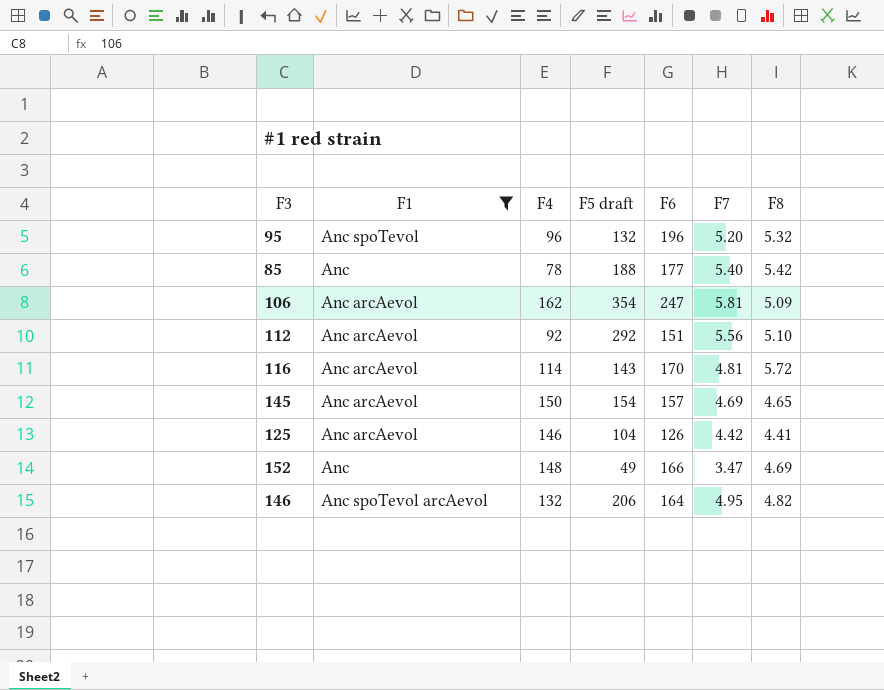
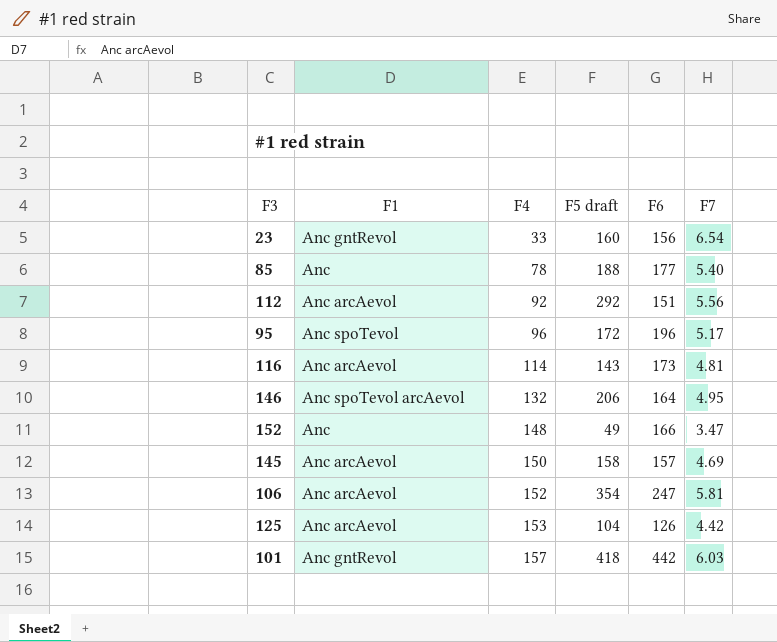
filter: F1 != Anc gntRevol -> none
row order: none -> F4 ascending
column F8 | position: 7 -> none
95 | F5 draft: 132 -> 172
95 | F7: 5.20 -> 5.17
116 | F6: 170 -> 173
145 | F5 draft: 154 -> 158
106 | F4: 162 -> 152
125 | F4: 146 -> 153

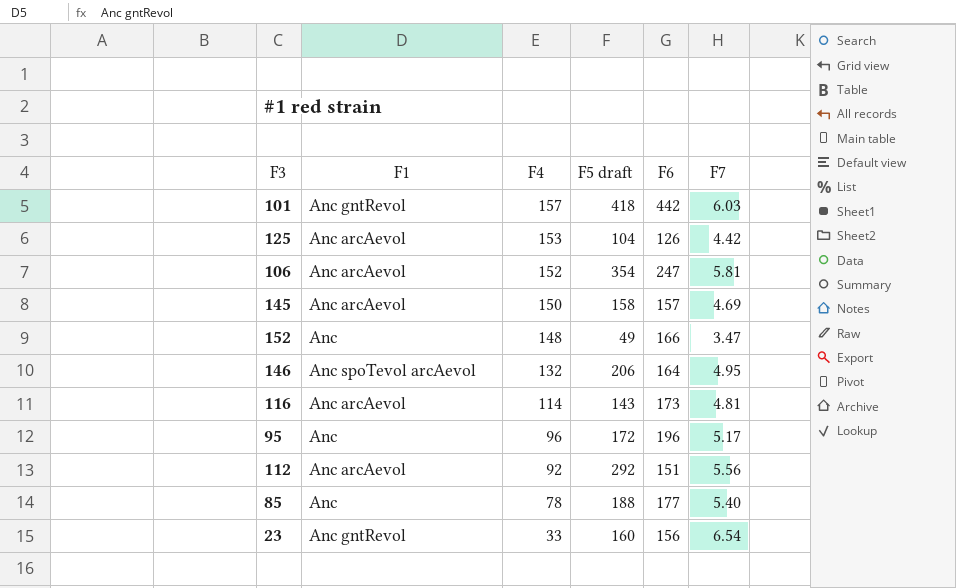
row order: F4 ascending -> F4 descending
95 | F1: Anc spoTevol -> Anc

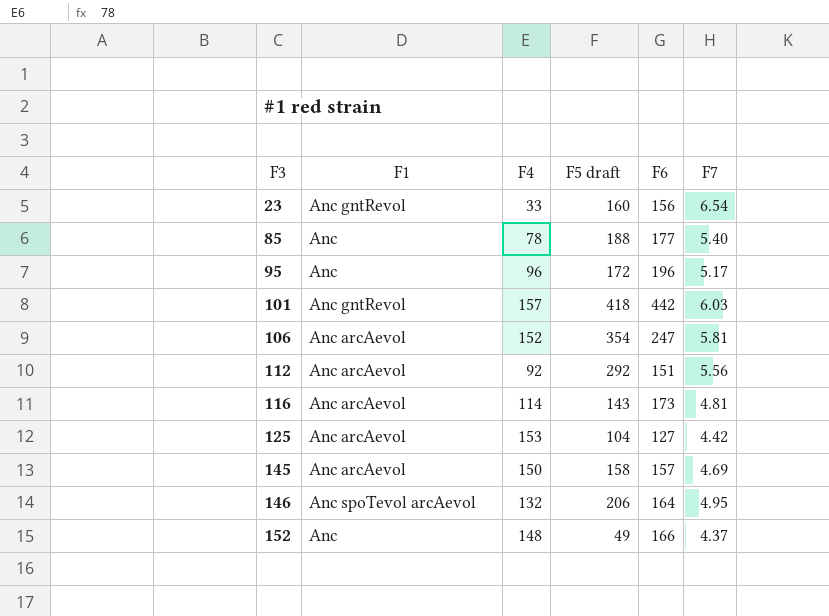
row order: F4 descending -> F3 ascending
125 | F6: 126 -> 127
152 | F7: 3.47 -> 4.37

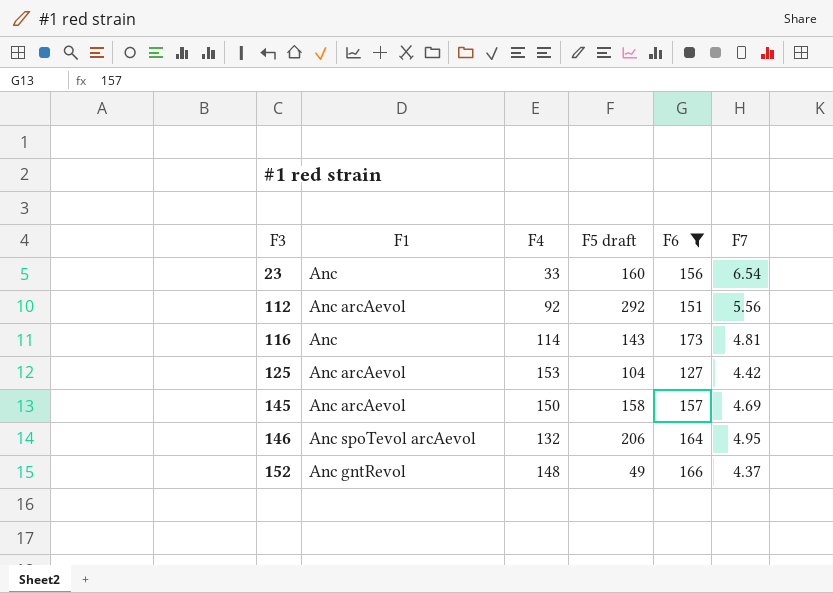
filter: none -> F6 <= 173
23 | F1: Anc gntRevol -> Anc
116 | F1: Anc arcAevol -> Anc
152 | F1: Anc -> Anc gntRevol

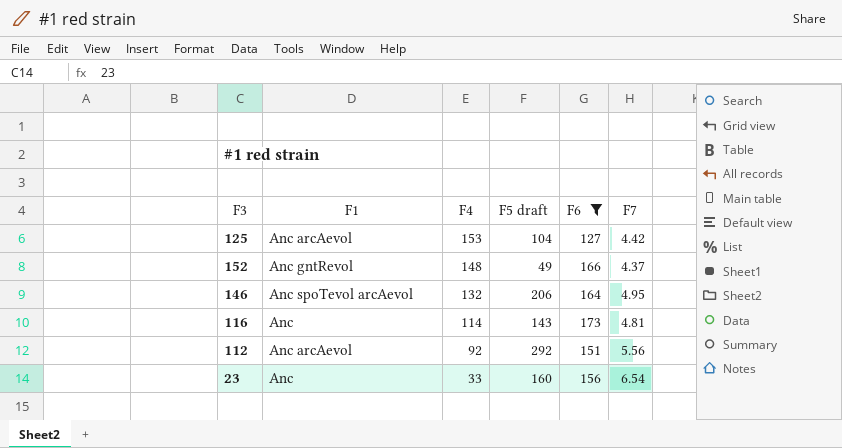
row order: F3 ascending -> F4 descending
row 145: Anc arcAevol | 150 | 158 | 157 | 4.69 -> none

